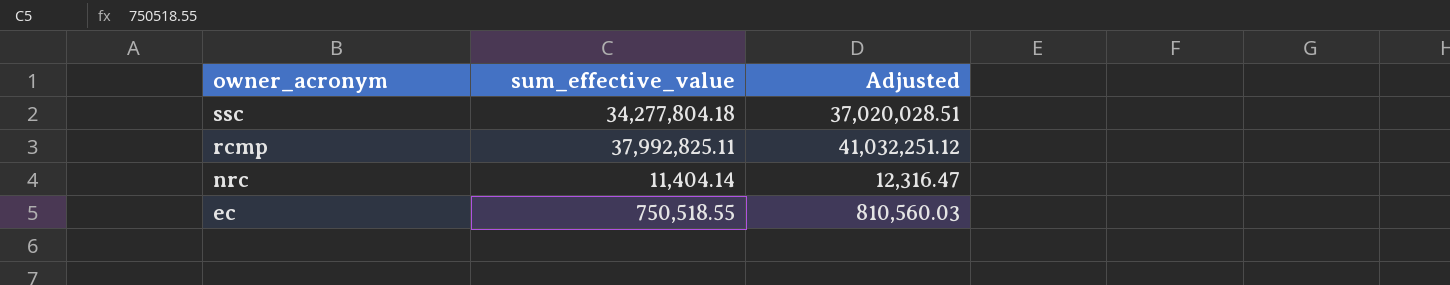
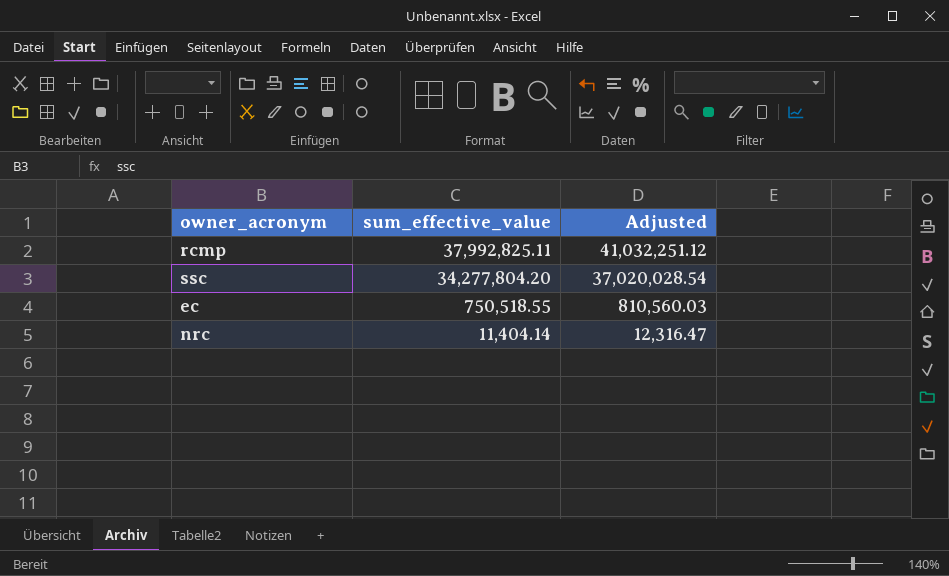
row order: owner_acronym descending -> sum_effective_value descending
ssc | sum_effective_value: 34,277,804.18 -> 34,277,804.20
ssc | Adjusted: 37,020,028.51 -> 37,020,028.54

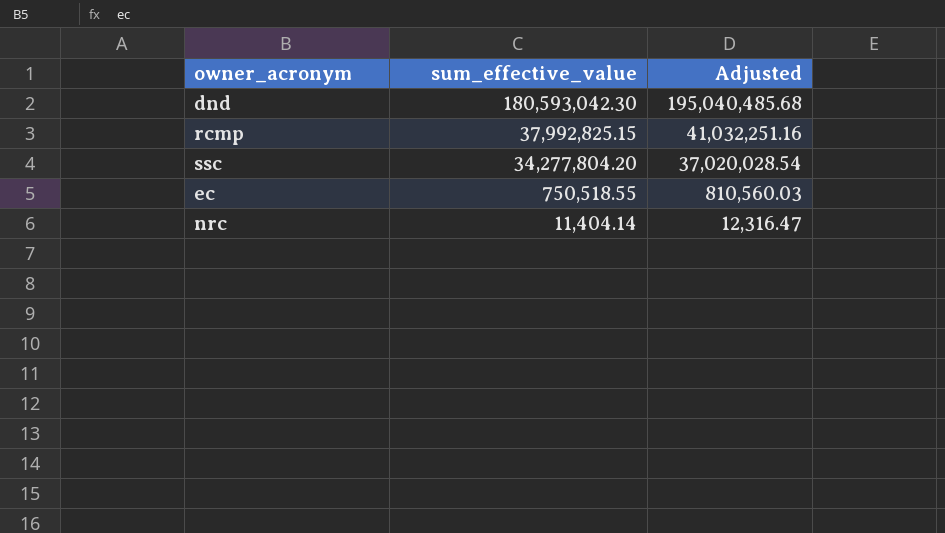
row dnd: none -> 180,593,042.30 | 195,040,485.68
rcmp | sum_effective_value: 37,992,825.11 -> 37,992,825.15
rcmp | Adjusted: 41,032,251.12 -> 41,032,251.16

